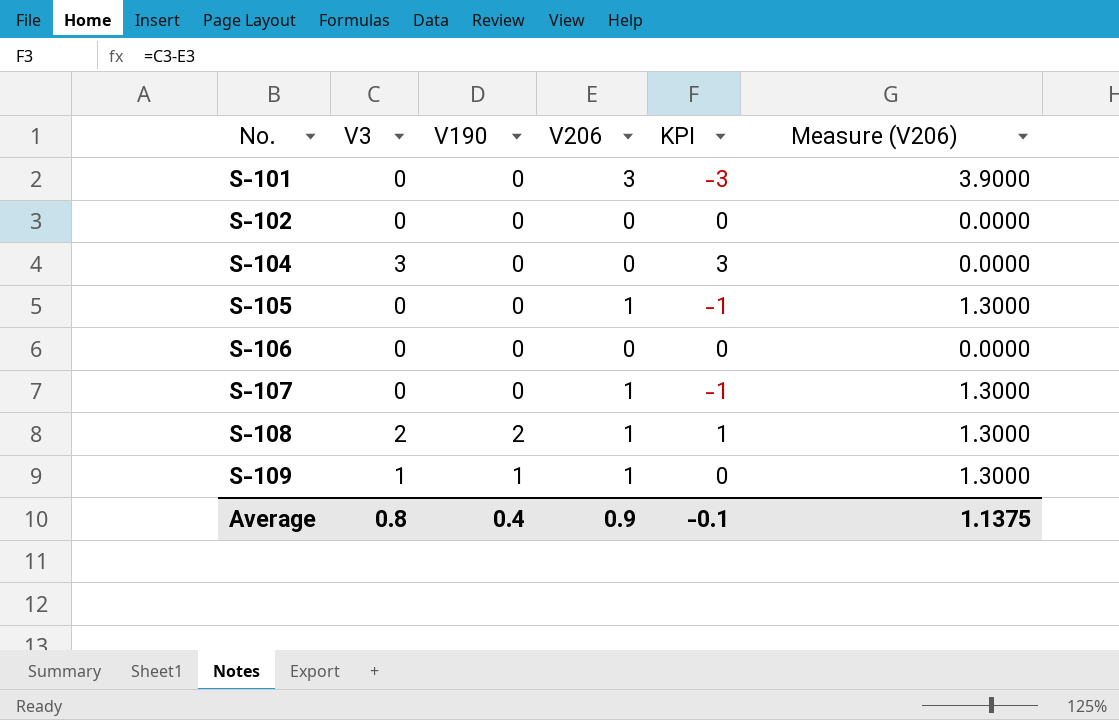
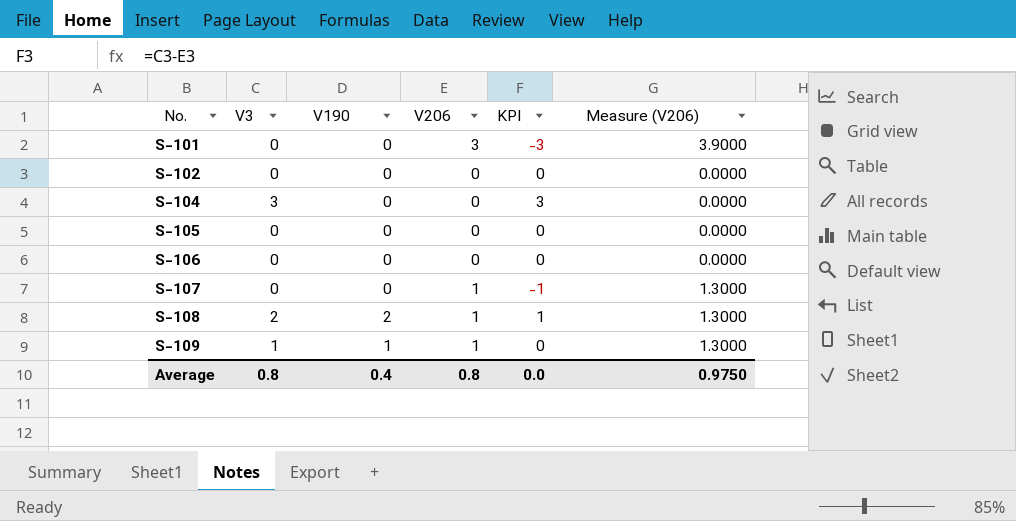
S-105 | V206: 1 -> 0
S-105 | KPI: -1 -> 0
S-105 | Measure (V206): 1.3000 -> 0.0000
Average | V206: 0.9 -> 0.8
Average | KPI: -0.1 -> 0.0
Average | Measure (V206): 1.1375 -> 0.9750

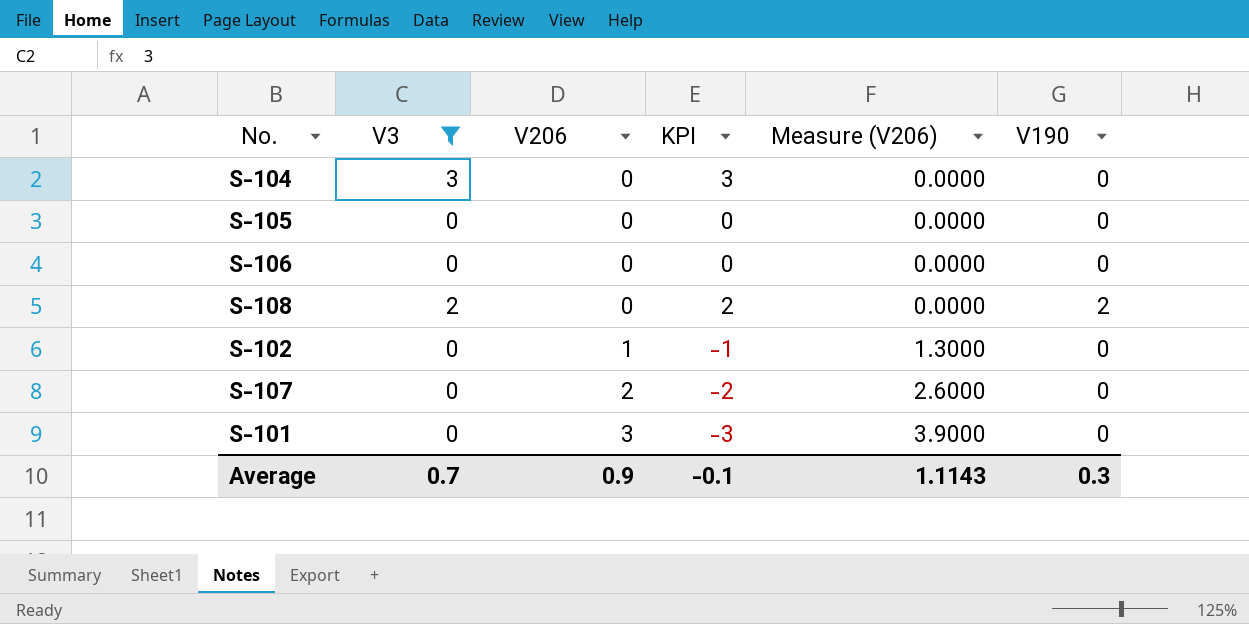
filter: none -> V3 != 1
row order: No. ascending -> V206 ascending
column V190 | position: 3 -> 6
S-108 | V206: 1 -> 0
S-108 | KPI: 1 -> 2
S-108 | Measure (V206): 1.3000 -> 0.0000
S-102 | V206: 0 -> 1
S-102 | KPI: 0 -> -1
S-102 | Measure (V206): 0.0000 -> 1.3000
S-107 | V206: 1 -> 2
S-107 | KPI: -1 -> -2
S-107 | Measure (V206): 1.3000 -> 2.6000
Average | V3: 0.8 -> 0.7
Average | V206: 0.8 -> 0.9
Average | KPI: 0.0 -> -0.1
Average | Measure (V206): 0.9750 -> 1.1143
Average | V190: 0.4 -> 0.3

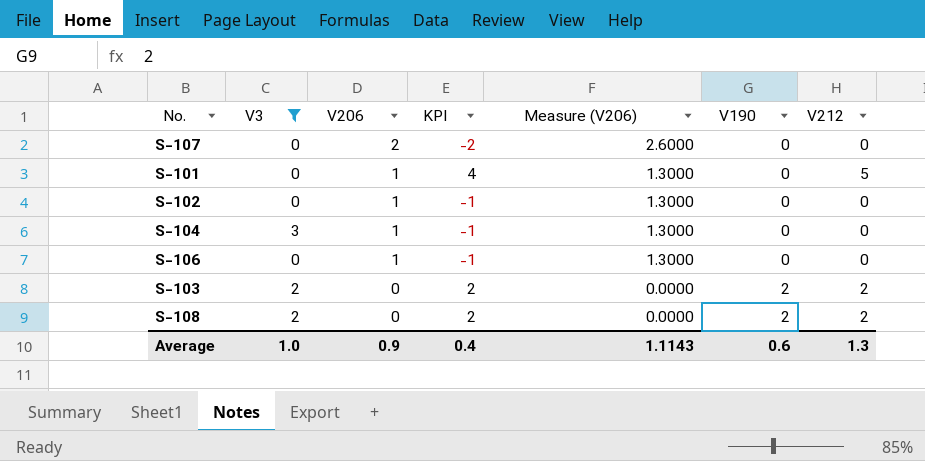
row order: V206 ascending -> V206 descending
column KPI | formula: [V3] - [V206] -> [V212] - [V206]
column V212 | position: none -> 7
row S-105: 0 | 0 | 0 | 0.0000 | 0 -> none
S-101 | V206: 3 -> 1
S-101 | Measure (V206): 3.9000 -> 1.3000
S-104 | V206: 0 -> 1
S-104 | Measure (V206): 0.0000 -> 1.3000
S-106 | V206: 0 -> 1
S-106 | Measure (V206): 0.0000 -> 1.3000
row S-103: none -> 2 | 0 | 2 | 0.0000 | 2 | 2
Average | V3: 0.7 -> 1.0
Average | KPI: -0.1 -> 0.4
Average | V190: 0.3 -> 0.6

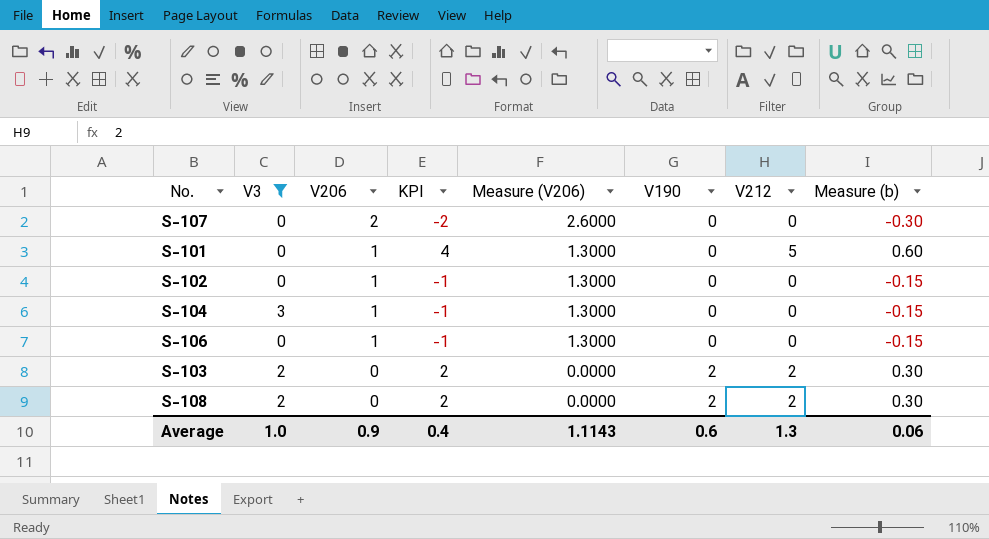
column Measure (b) | formula: none -> [KPI] * 0.15

